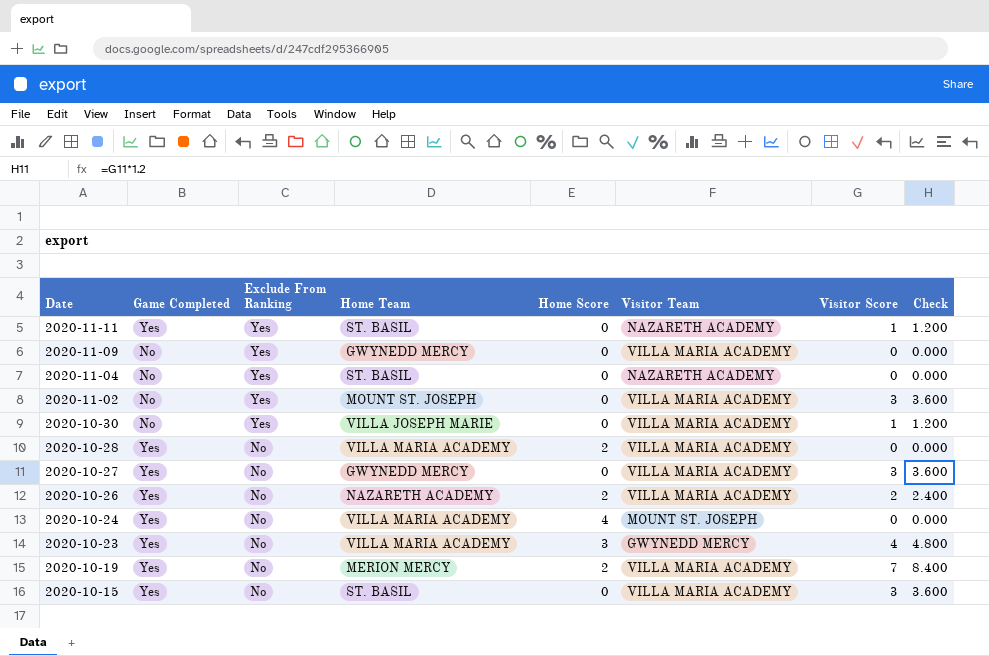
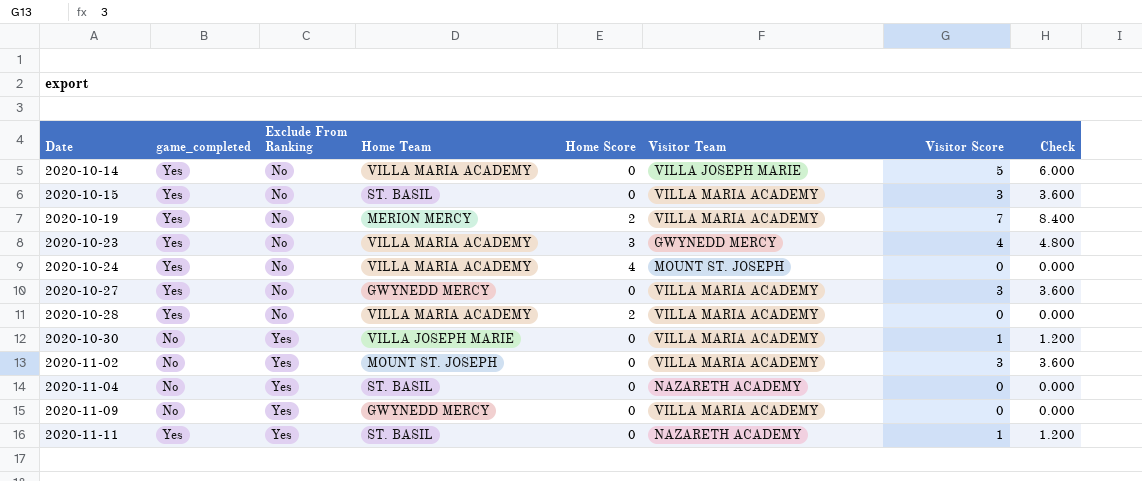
row order: Date descending -> Date ascending
column name: Game Completed -> game_completed
row 2020-10-26: Yes | No | NAZARETH ACADEMY | 2 | VILLA MARIA ACADEMY | 2 | 2.400 -> none
row 2020-10-14: none -> Yes | No | VILLA MARIA ACADEMY | 0 | VILLA JOSEPH MARIE | 5 | 6.000

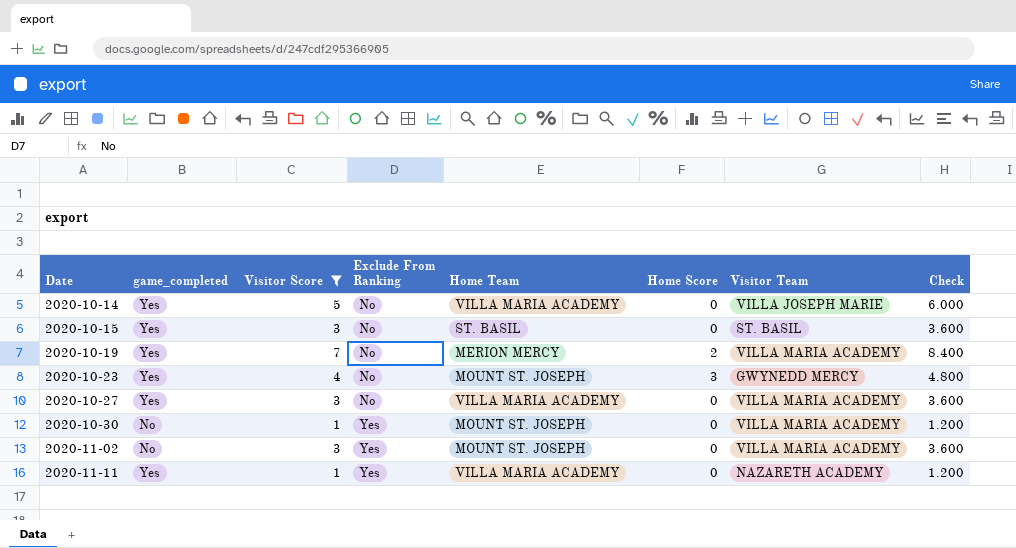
filter: none -> Visitor Score != 0
column Visitor Score | position: 7 -> 3
2020-10-15 | Visitor Team: VILLA MARIA ACADEMY -> ST. BASIL
2020-10-23 | Home Team: VILLA MARIA ACADEMY -> MOUNT ST. JOSEPH
2020-10-27 | Home Team: GWYNEDD MERCY -> VILLA MARIA ACADEMY
2020-10-30 | Home Team: VILLA JOSEPH MARIE -> MOUNT ST. JOSEPH
2020-11-11 | Home Team: ST. BASIL -> VILLA MARIA ACADEMY

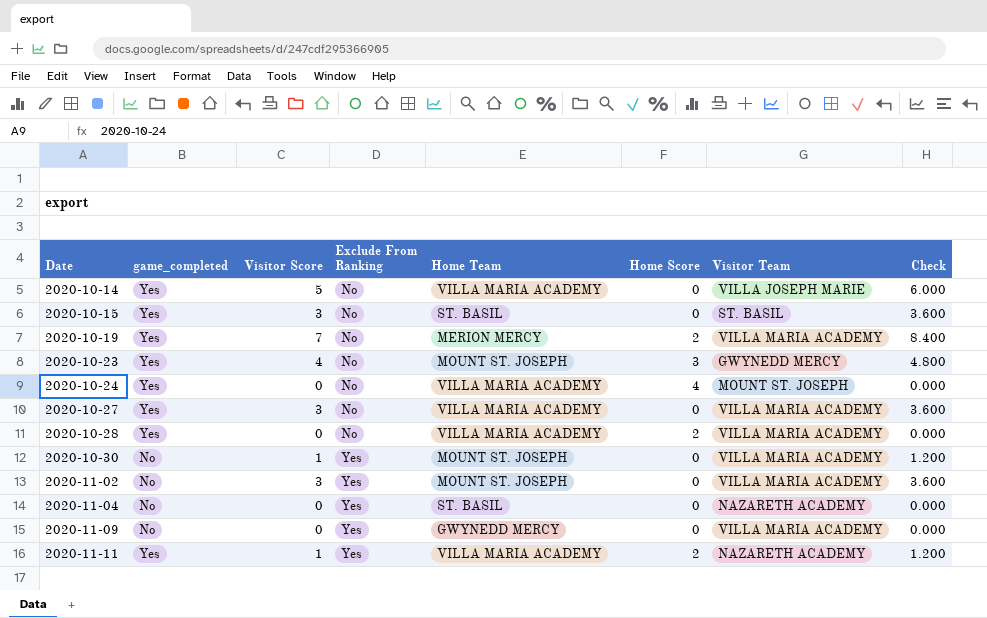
filter: Visitor Score != 0 -> none
2020-11-11 | Home Score: 0 -> 2

